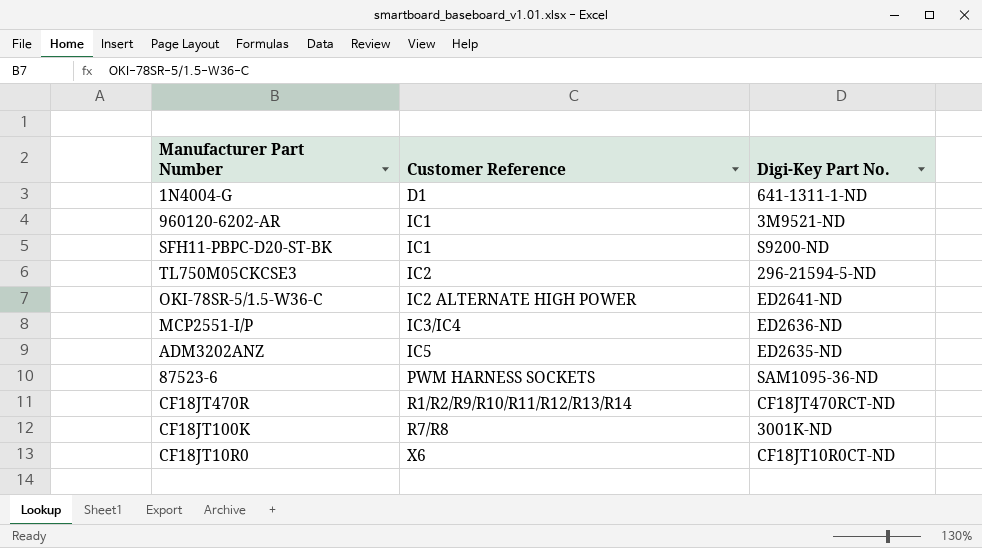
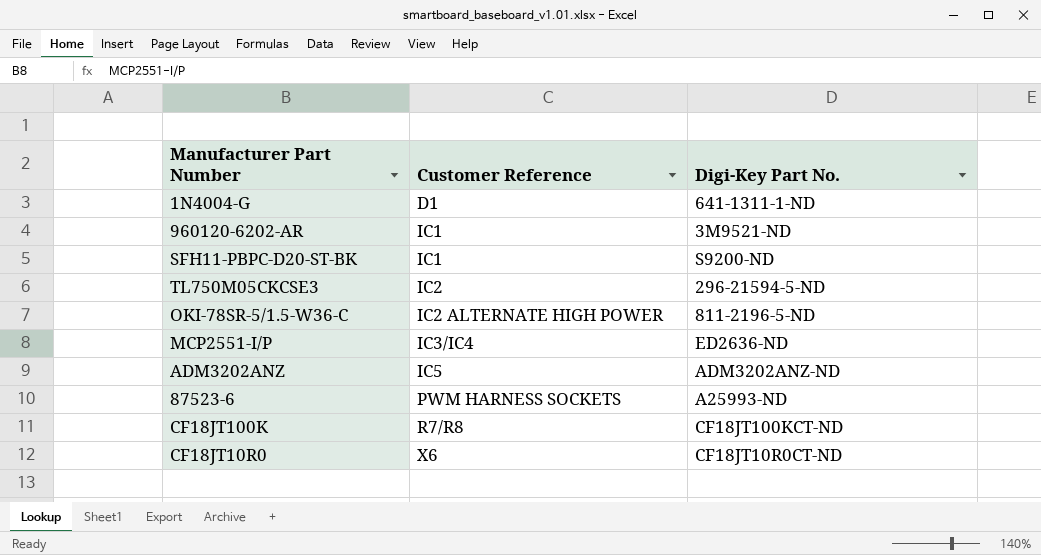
row CF18JT470R: R1/R2/R9/R10/R11/R12/R13/R14 | CF18JT470RCT-ND -> none
OKI-78SR-5/1.5-W36-C | Digi-Key Part No.: ED2641-ND -> 811-2196-5-ND
ADM3202ANZ | Digi-Key Part No.: ED2635-ND -> ADM3202ANZ-ND
87523-6 | Digi-Key Part No.: SAM1095-36-ND -> A25993-ND
CF18JT100K | Digi-Key Part No.: 3001K-ND -> CF18JT100KCT-ND

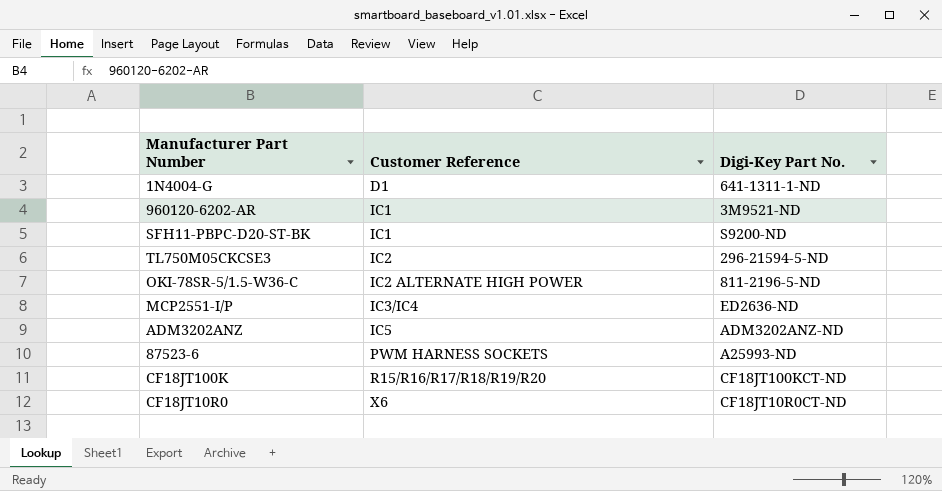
CF18JT100K | Customer Reference: R7/R8 -> R15/R16/R17/R18/R19/R20

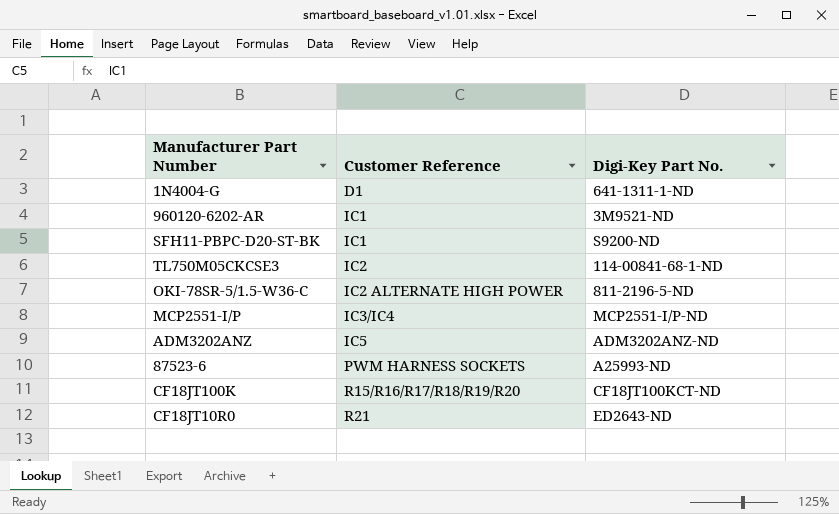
TL750M05CKCSE3 | Digi-Key Part No.: 296-21594-5-ND -> 114-00841-68-1-ND
MCP2551-I/P | Digi-Key Part No.: ED2636-ND -> MCP2551-I/P-ND
CF18JT10R0 | Customer Reference: X6 -> R21
CF18JT10R0 | Digi-Key Part No.: CF18JT10R0CT-ND -> ED2643-ND

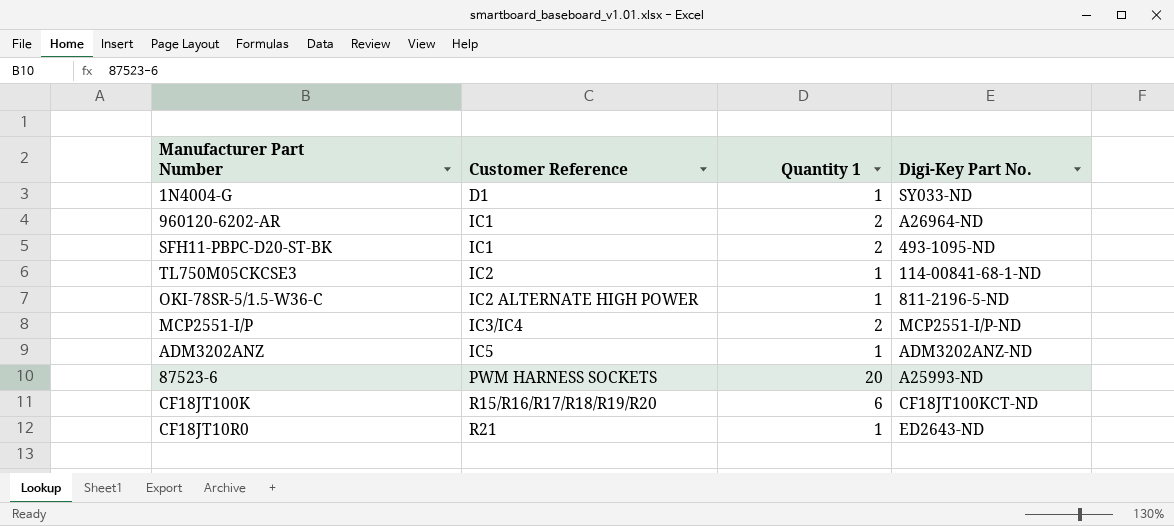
column Quantity 1 | position: none -> 3
1N4004-G | Digi-Key Part No.: 641-1311-1-ND -> SY033-ND
960120-6202-AR | Digi-Key Part No.: 3M9521-ND -> A26964-ND
SFH11-PBPC-D20-ST-BK | Digi-Key Part No.: S9200-ND -> 493-1095-ND

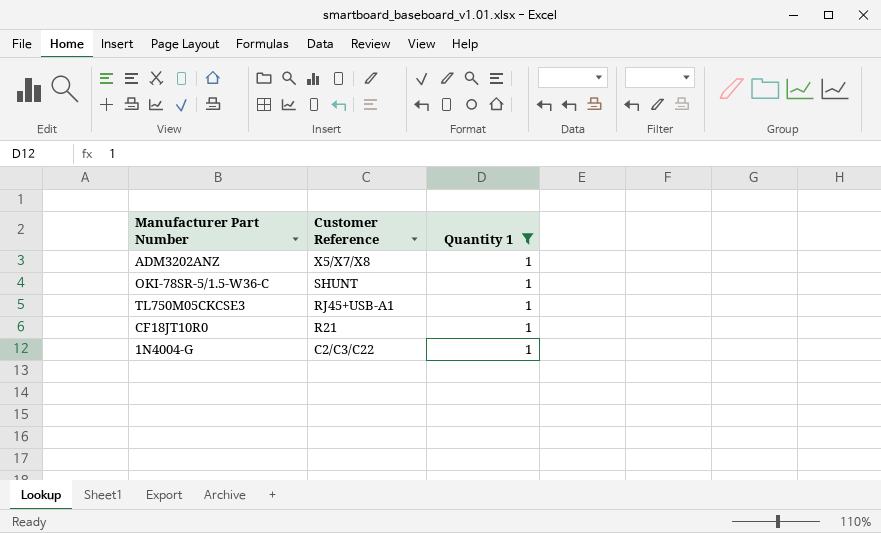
filter: none -> Quantity 1 = 1
row order: Customer Reference ascending -> Customer Reference descending
column Digi-Key Part No. | position: 4 -> none
ADM3202ANZ | Customer Reference: IC5 -> X5/X7/X8
OKI-78SR-5/1.5-W36-C | Customer Reference: IC2 ALTERNATE HIGH POWER -> SHUNT
TL750M05CKCSE3 | Customer Reference: IC2 -> RJ45+USB-A1
1N4004-G | Customer Reference: D1 -> C2/C3/C22

